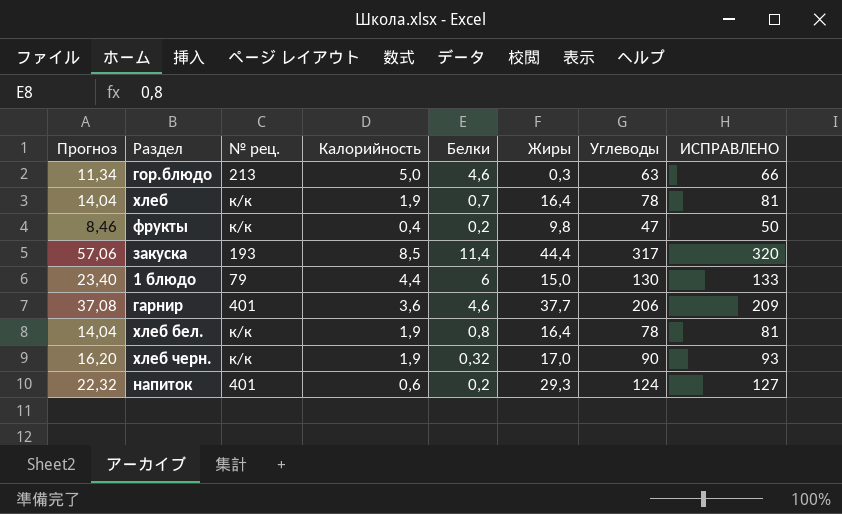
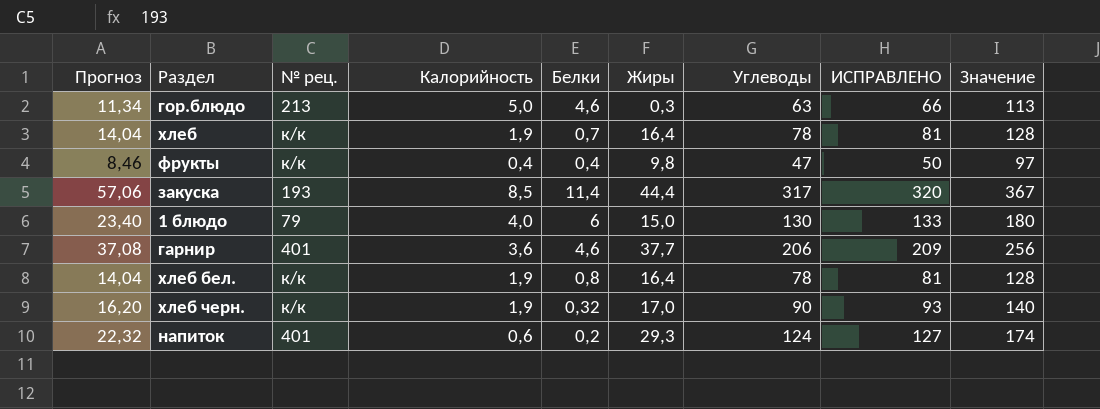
column Значение | formula: none -> [Углеводы] + 50
фрукты | Белки: 0,2 -> 0,4
1 блюдо | Калорийность: 4,4 -> 4,0

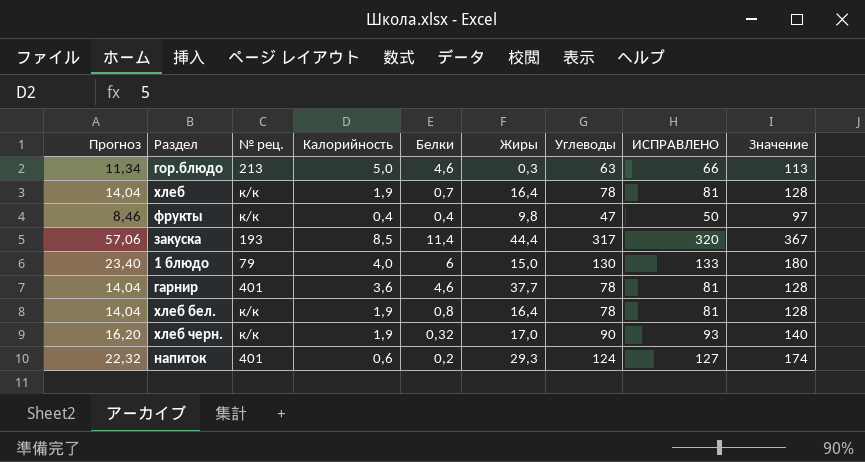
гарнир | Прогноз: 37,08 -> 14,04
гарнир | Углеводы: 206 -> 78
гарнир | ИСПРАВЛЕНО: 209 -> 81
гарнир | Значение: 256 -> 128

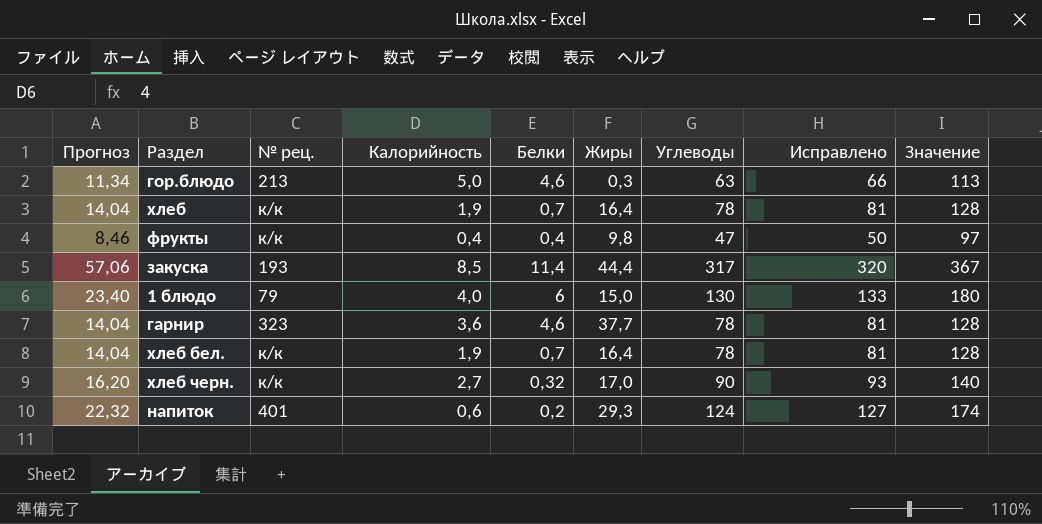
column name: ИСПРАВЛЕНО -> Исправлено
гарнир | № рец.: 401 -> 323
хлеб бел. | Белки: 0,8 -> 0,7
хлеб черн. | Калорийность: 1,9 -> 2,7

